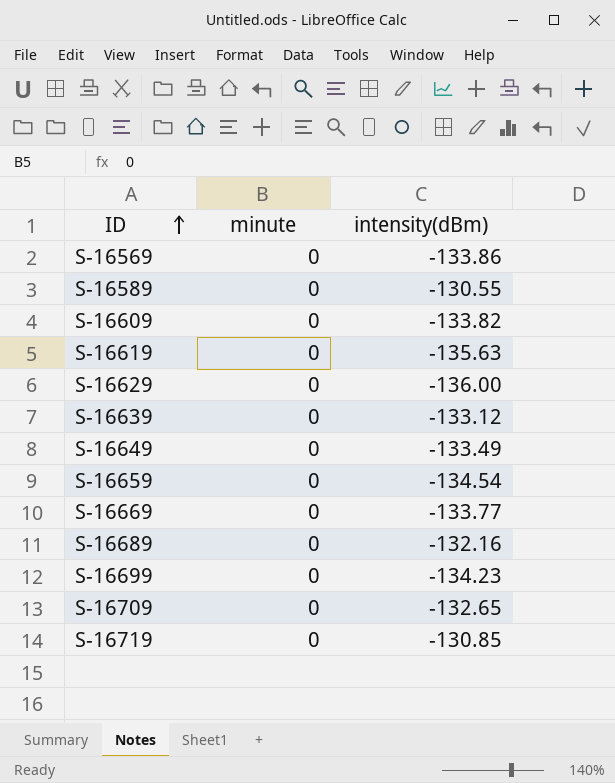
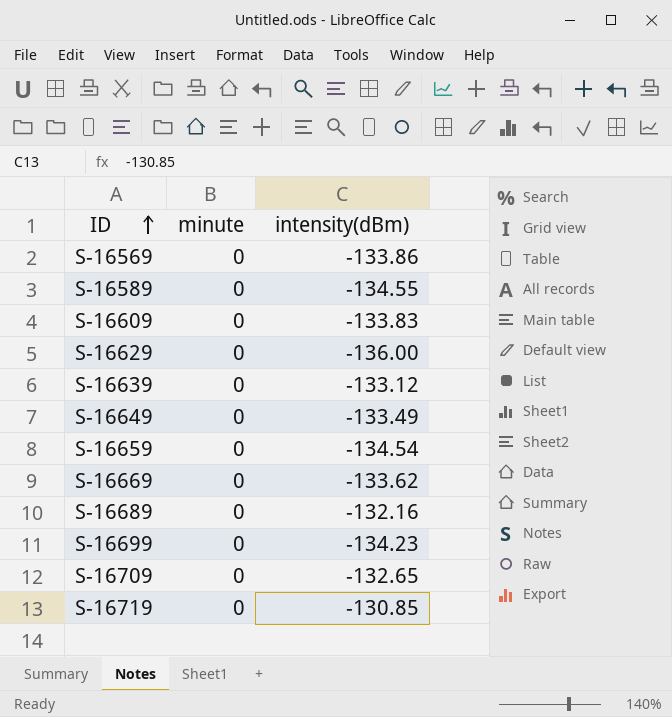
row S-16619: 0 | -135.63 -> none
S-16589 | intensity(dBm): -130.55 -> -134.55
S-16609 | intensity(dBm): -133.82 -> -133.83
S-16669 | intensity(dBm): -133.77 -> -133.62

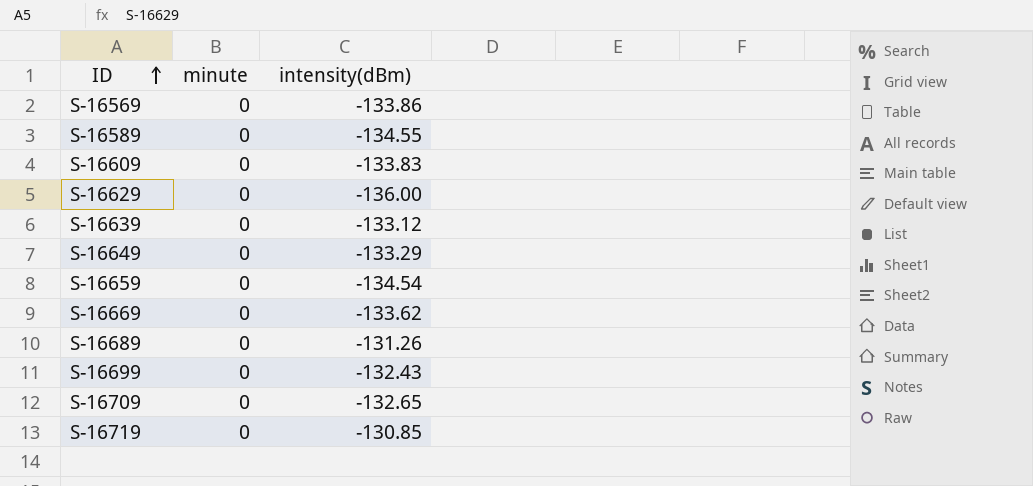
S-16649 | intensity(dBm): -133.49 -> -133.29
S-16689 | intensity(dBm): -132.16 -> -131.26
S-16699 | intensity(dBm): -134.23 -> -132.43

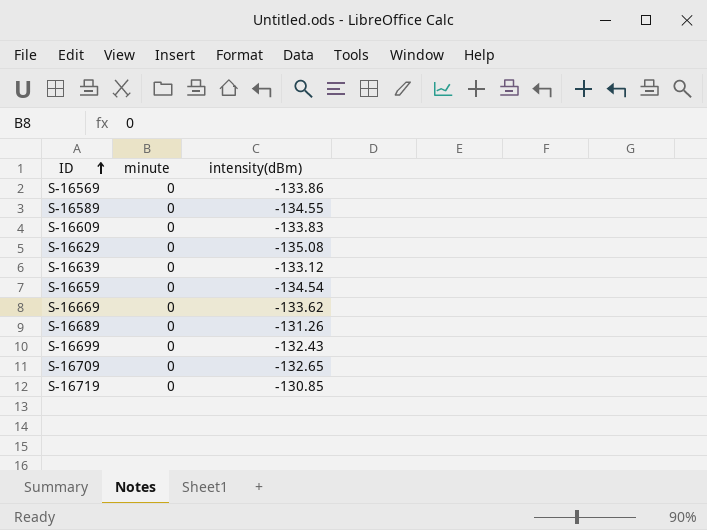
row S-16649: 0 | -133.29 -> none
S-16629 | intensity(dBm): -136.00 -> -135.08

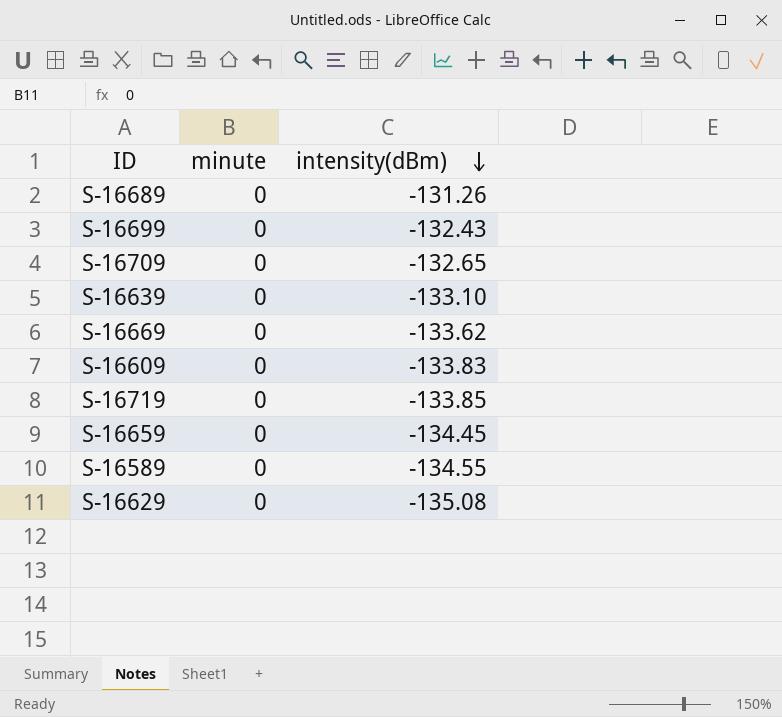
row order: ID ascending -> intensity(dBm) descending
row S-16569: 0 | -133.86 -> none
S-16639 | intensity(dBm): -133.12 -> -133.10
S-16719 | intensity(dBm): -130.85 -> -133.85
S-16659 | intensity(dBm): -134.54 -> -134.45

